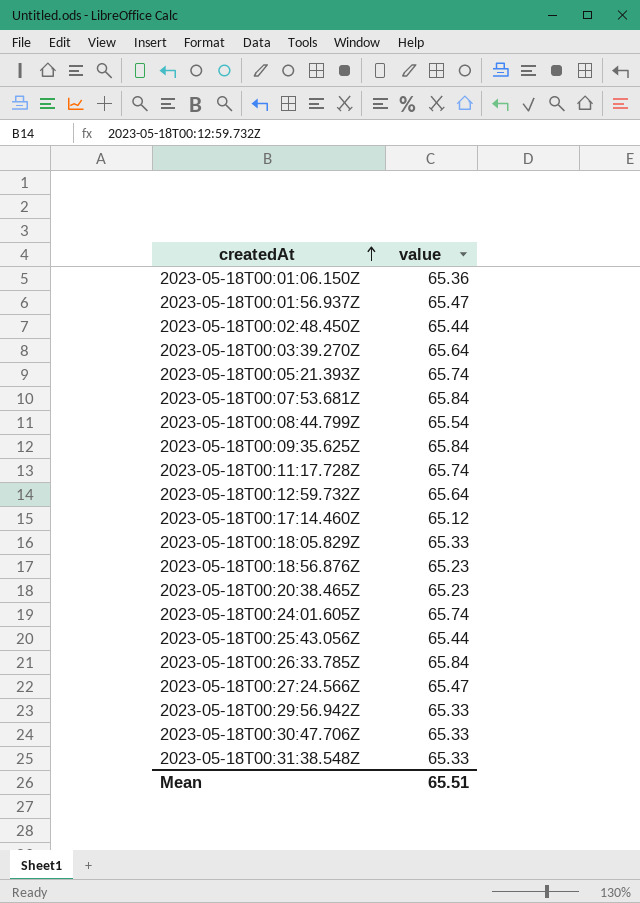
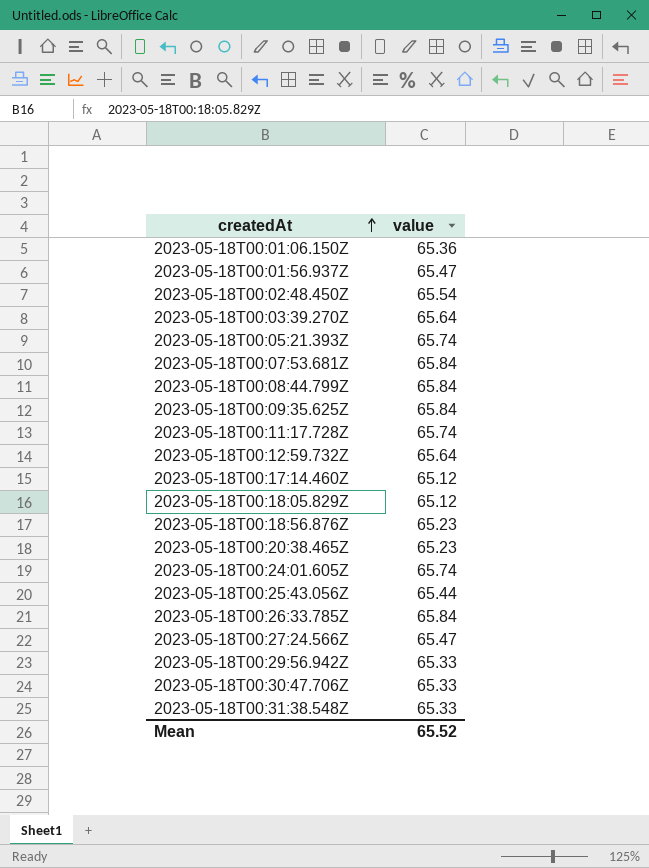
2023-05-18T00:02:48.450Z | value: 65.44 -> 65.54
2023-05-18T00:08:44.799Z | value: 65.54 -> 65.84
2023-05-18T00:18:05.829Z | value: 65.33 -> 65.12
Mean | value: 65.51 -> 65.52

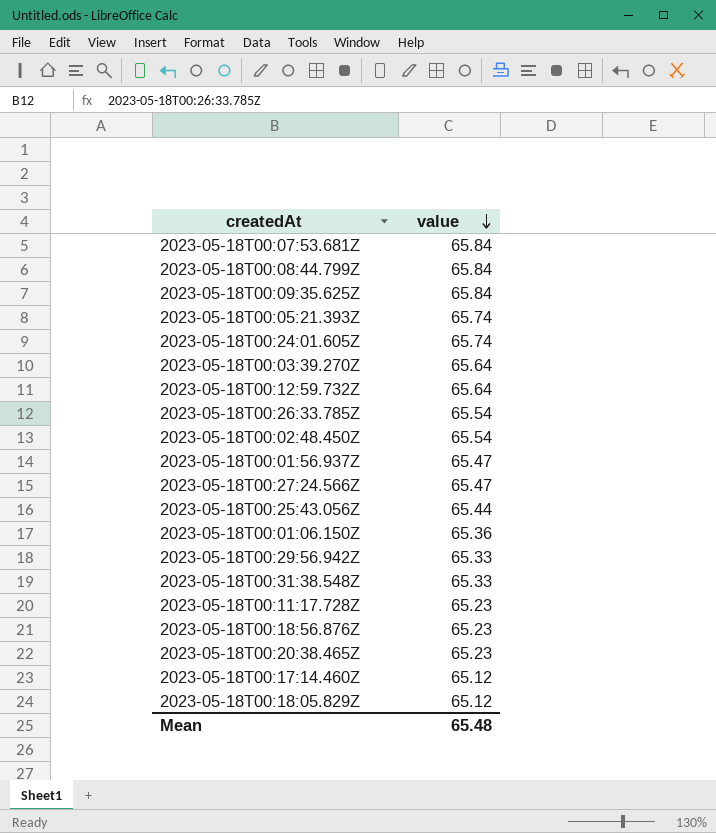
row order: createdAt ascending -> value descending
row 2023-05-18T00:30:47.706Z: 65.33 -> none
2023-05-18T00:26:33.785Z | value: 65.84 -> 65.54
2023-05-18T00:11:17.728Z | value: 65.74 -> 65.23
Mean | value: 65.52 -> 65.48

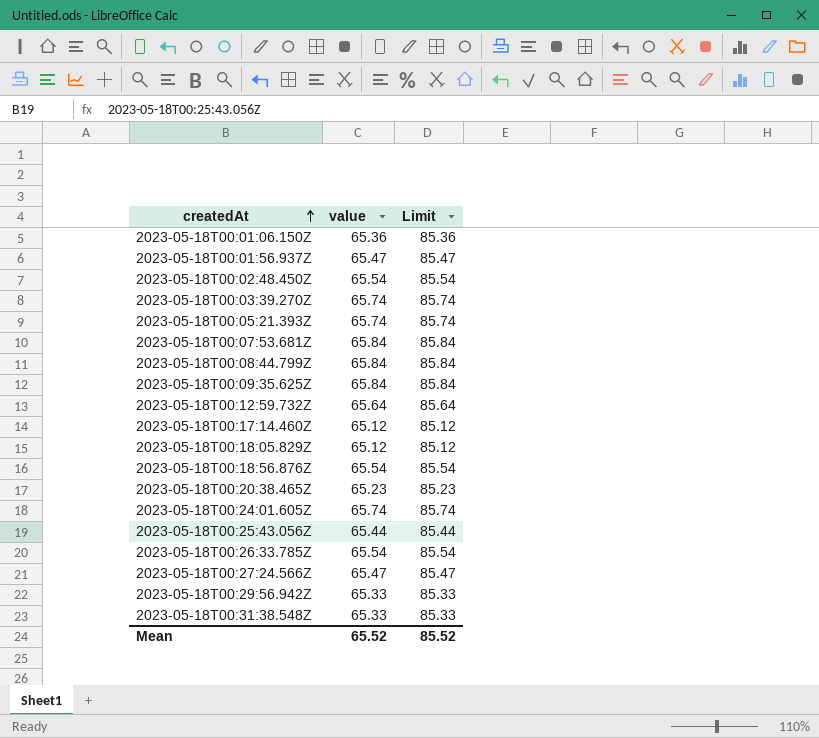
row order: value descending -> createdAt ascending
column Limit | formula: none -> [value] + 20
row 2023-05-18T00:11:17.728Z: 65.23 -> none
2023-05-18T00:03:39.270Z | value: 65.64 -> 65.74
2023-05-18T00:18:56.876Z | value: 65.23 -> 65.54
Mean | value: 65.48 -> 65.52

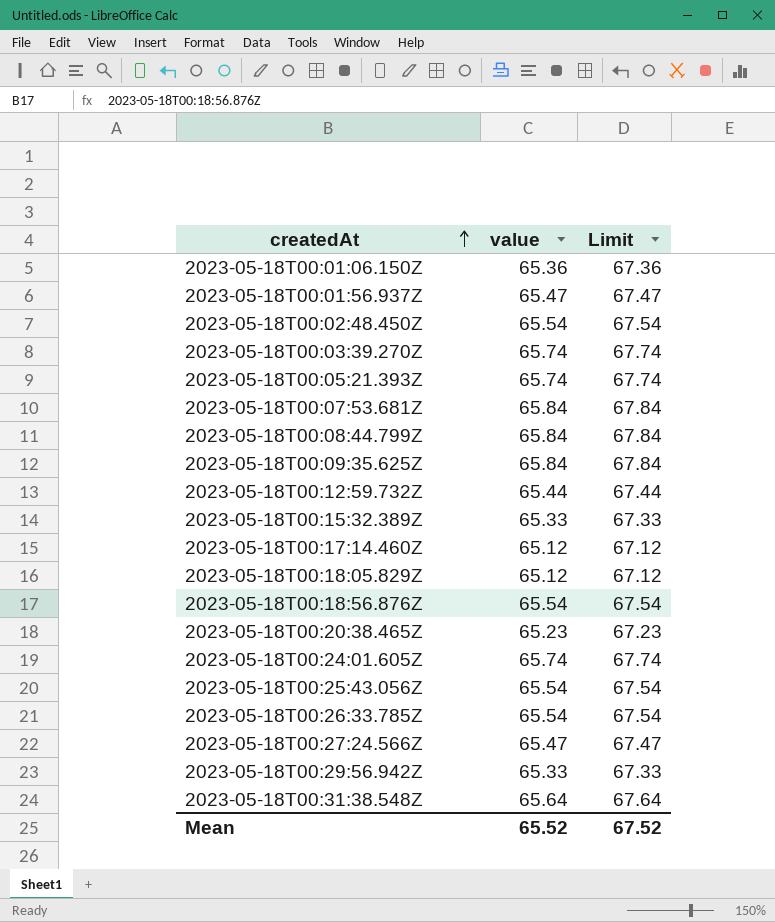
column Limit | formula: [value] + 20 -> [value] + 2
2023-05-18T00:12:59.732Z | value: 65.64 -> 65.44
row 2023-05-18T00:15:32.389Z: none -> 65.33 | 67.33
2023-05-18T00:25:43.056Z | value: 65.44 -> 65.54
2023-05-18T00:31:38.548Z | value: 65.33 -> 65.64
Mean | Limit: 85.52 -> 67.52

